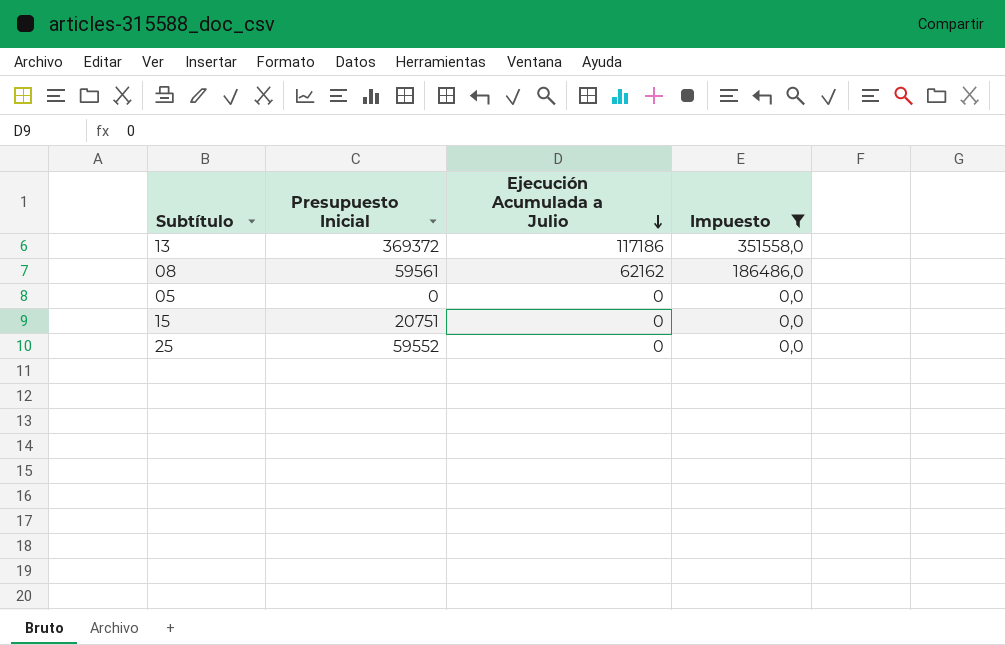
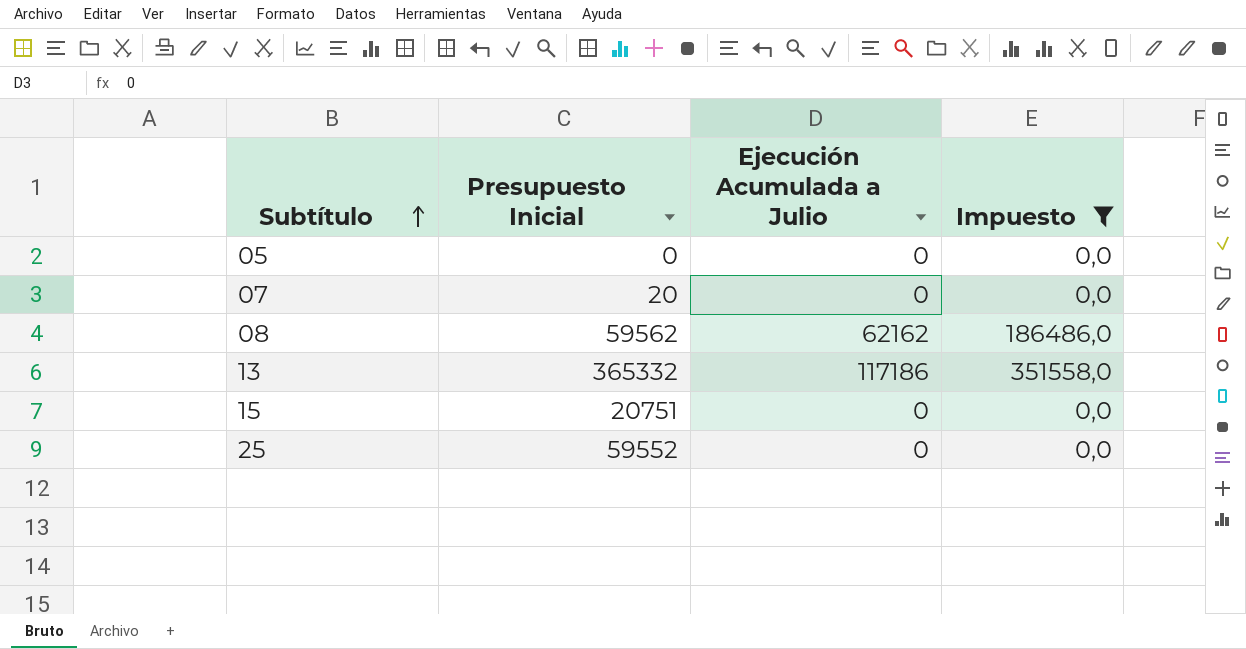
row order: Ejecución Acumulada a Julio descending -> Subtítulo ascending
row 07: none -> 20 | 0 | 0,0
08 | Presupuesto Inicial: 59561 -> 59562
13 | Presupuesto Inicial: 369372 -> 365332

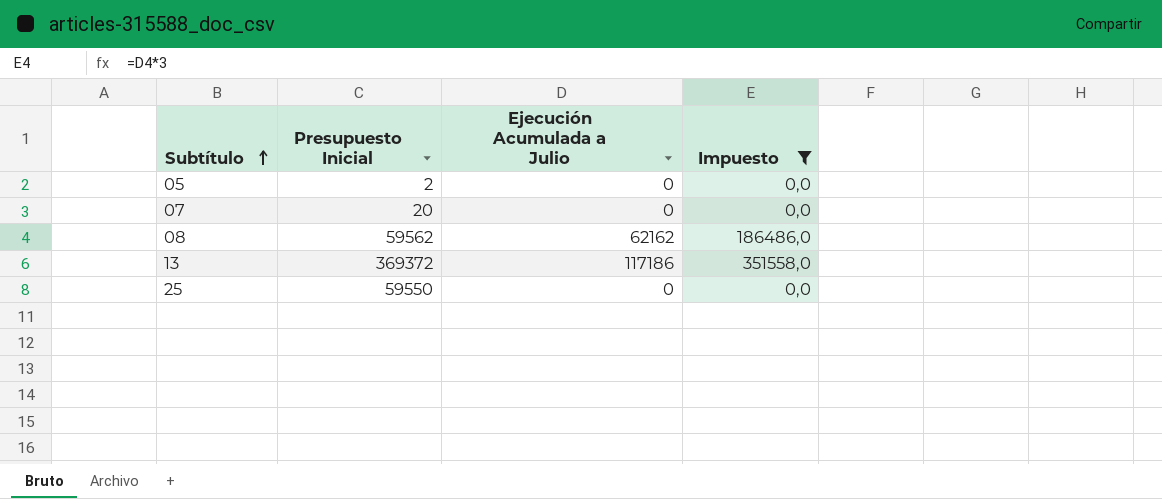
row 15: 20751 | 0 | 0,0 -> none
05 | Presupuesto Inicial: 0 -> 2
13 | Presupuesto Inicial: 365332 -> 369372
25 | Presupuesto Inicial: 59552 -> 59550

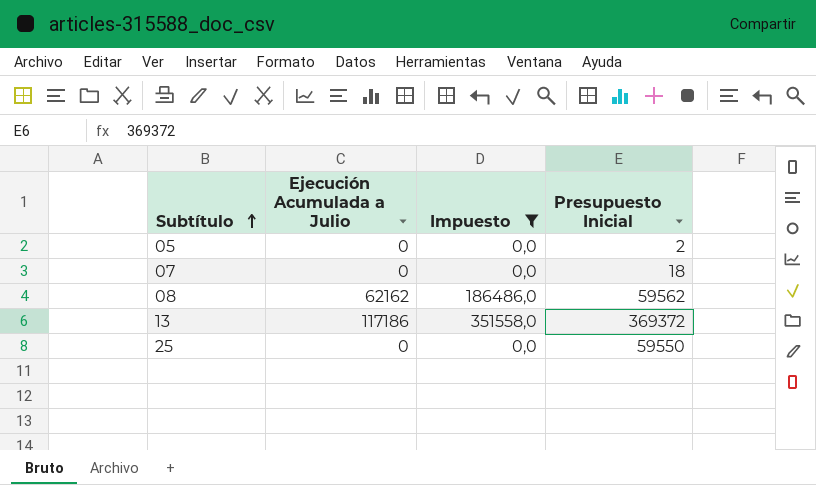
column Presupuesto Inicial | position: 2 -> 4
07 | Presupuesto Inicial: 20 -> 18

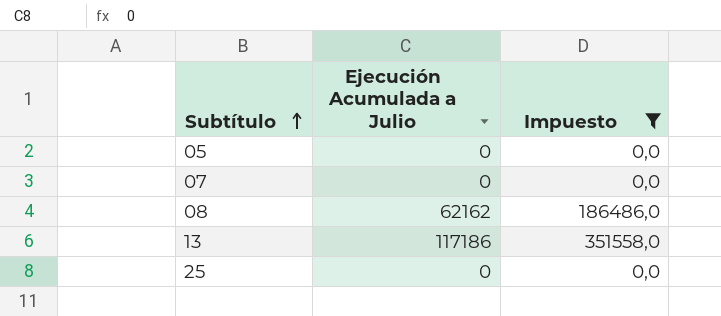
column Presupuesto Inicial | position: 4 -> none

